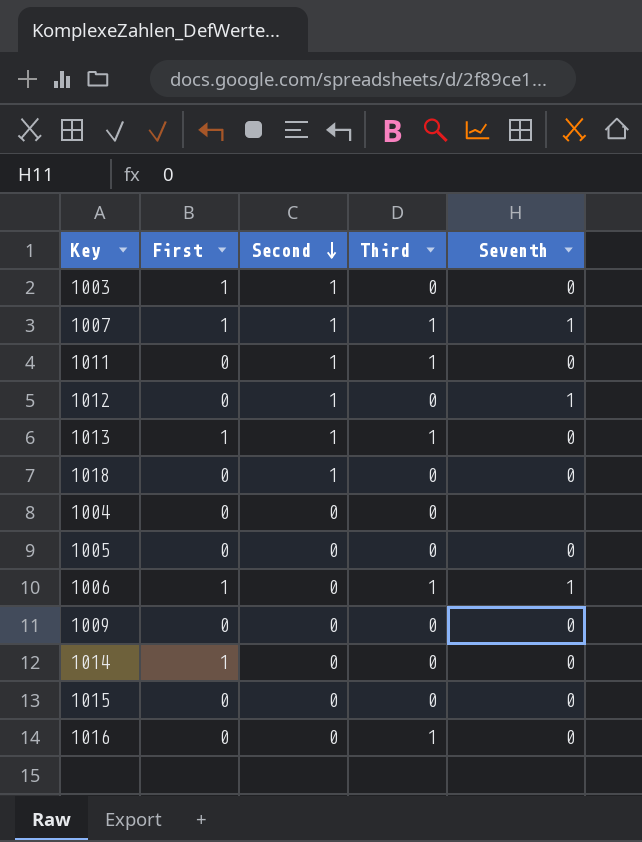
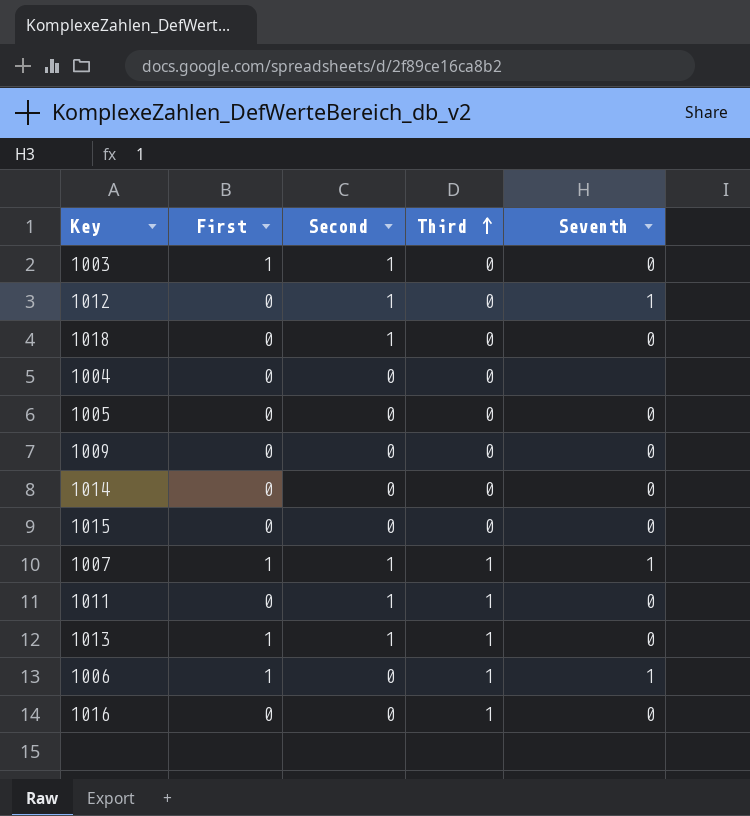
row order: Second descending -> Third ascending
1014 | First: 1 -> 0

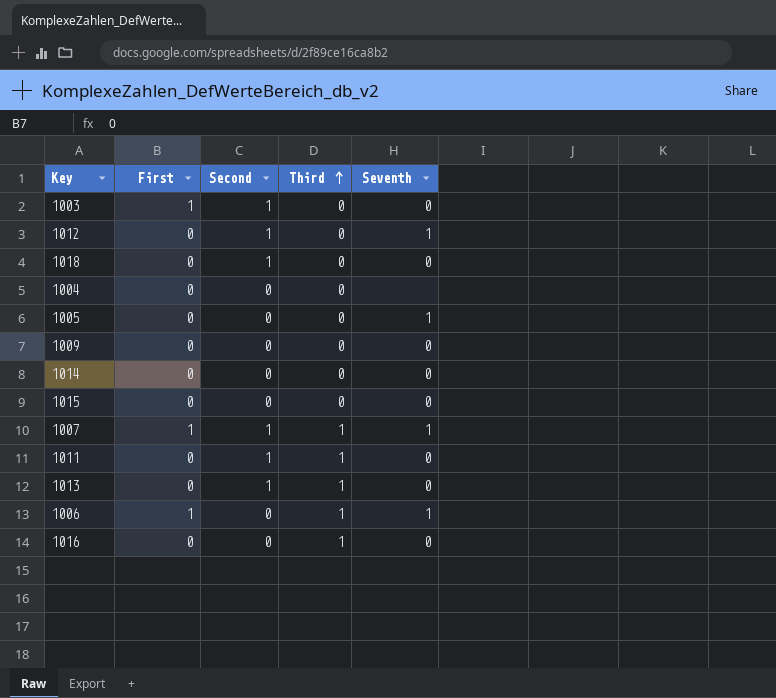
1005 | Seventh: 0 -> 1
1013 | First: 1 -> 0

